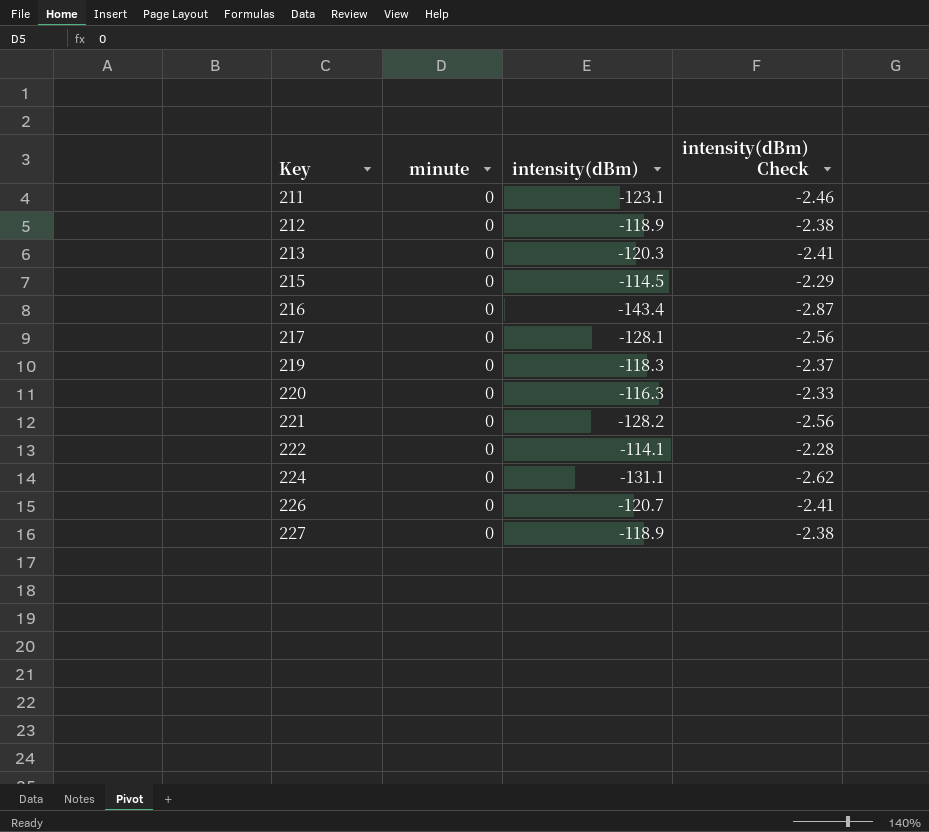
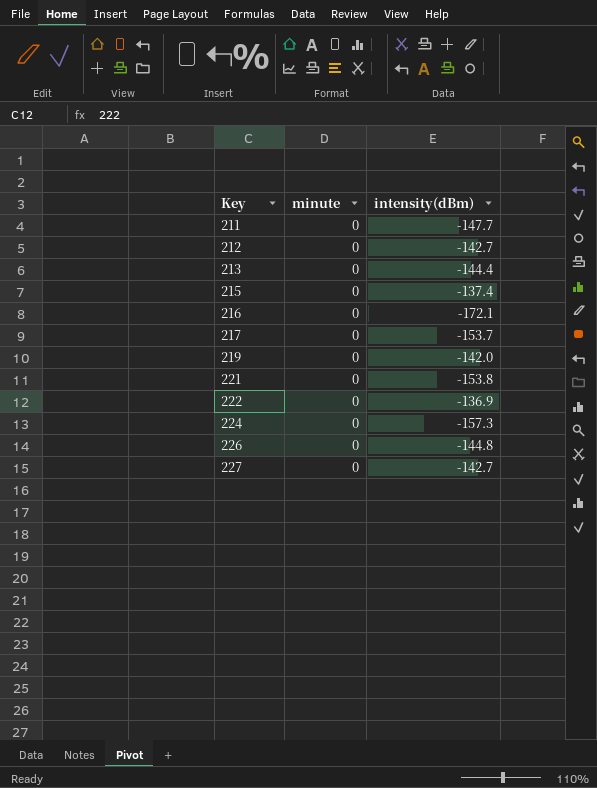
column intensity(dBm) Check | formula: [intensity(dBm)] * 0.02 -> none
row 220: 0 | -116.3 | -2.33 -> none
211 | intensity(dBm): -123.1 -> -147.7
212 | intensity(dBm): -118.9 -> -142.7
213 | intensity(dBm): -120.3 -> -144.4
215 | intensity(dBm): -114.5 -> -137.4
216 | intensity(dBm): -143.4 -> -172.1
217 | intensity(dBm): -128.1 -> -153.7
219 | intensity(dBm): -118.3 -> -142.0
221 | intensity(dBm): -128.2 -> -153.8
222 | intensity(dBm): -114.1 -> -136.9
224 | intensity(dBm): -131.1 -> -157.3
226 | intensity(dBm): -120.7 -> -144.8
227 | intensity(dBm): -118.9 -> -142.7

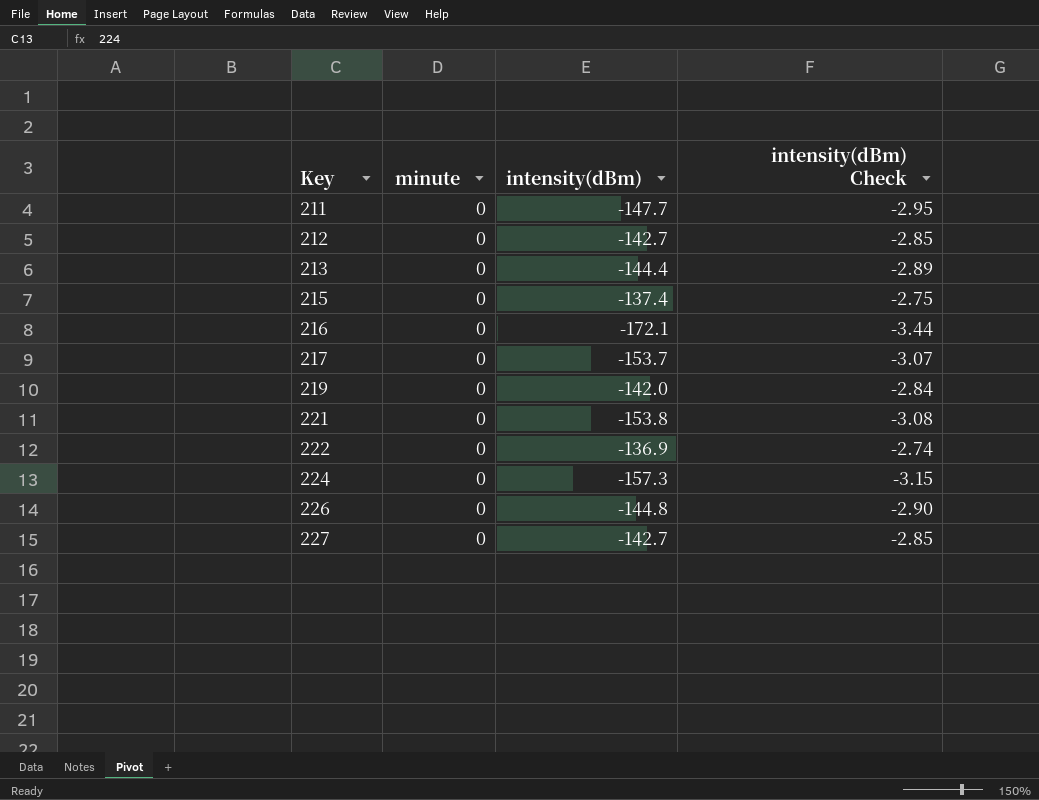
column intensity(dBm) Check | formula: none -> [intensity(dBm)] * 0.02

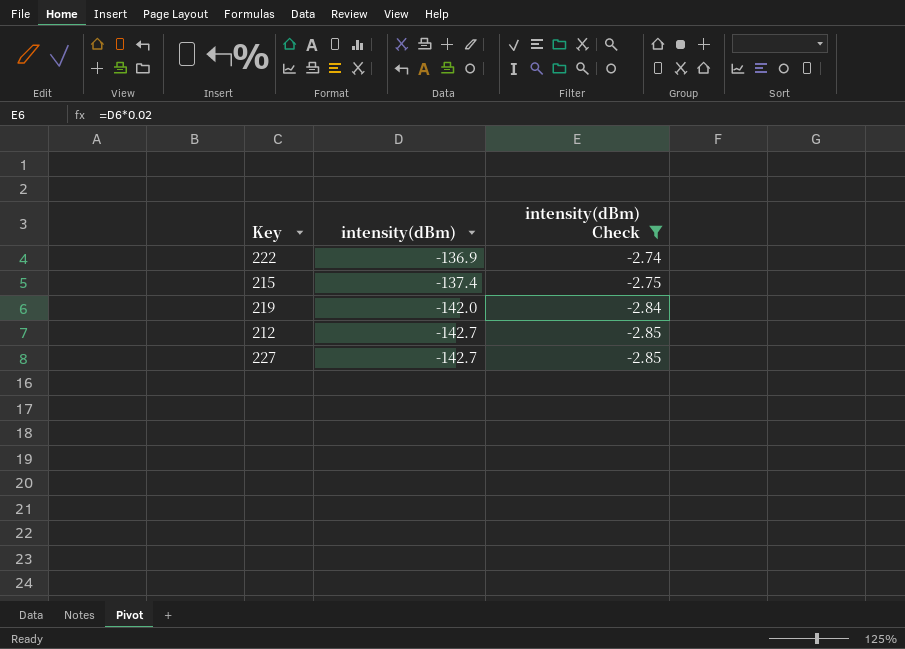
filter: none -> intensity(dBm) Check >= -2.85
row order: Key ascending -> intensity(dBm) descending
column minute | position: 2 -> none

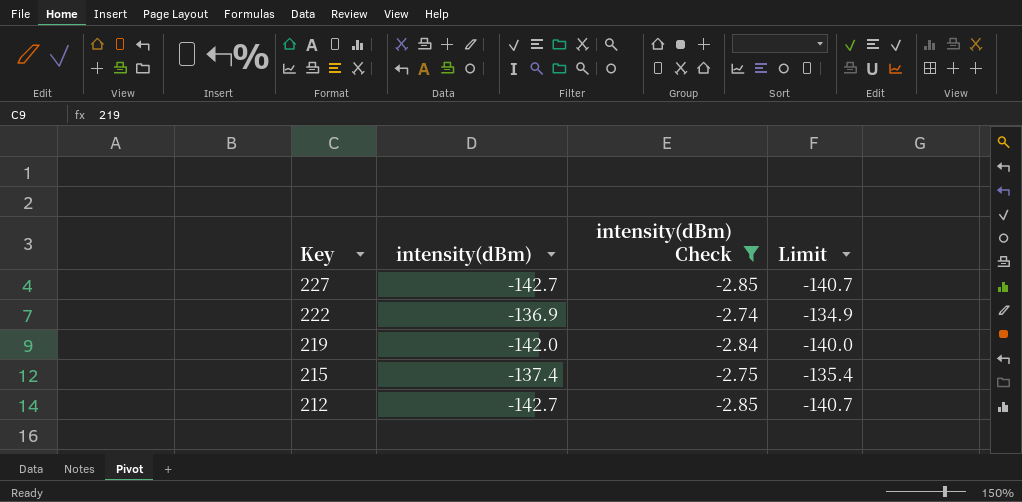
row order: intensity(dBm) descending -> Key descending
column Limit | formula: none -> [intensity(dBm)] + 2

